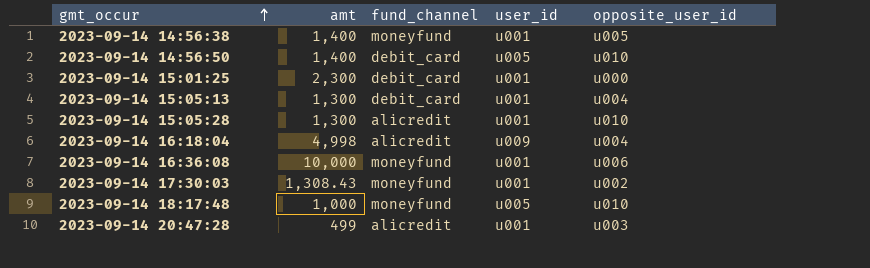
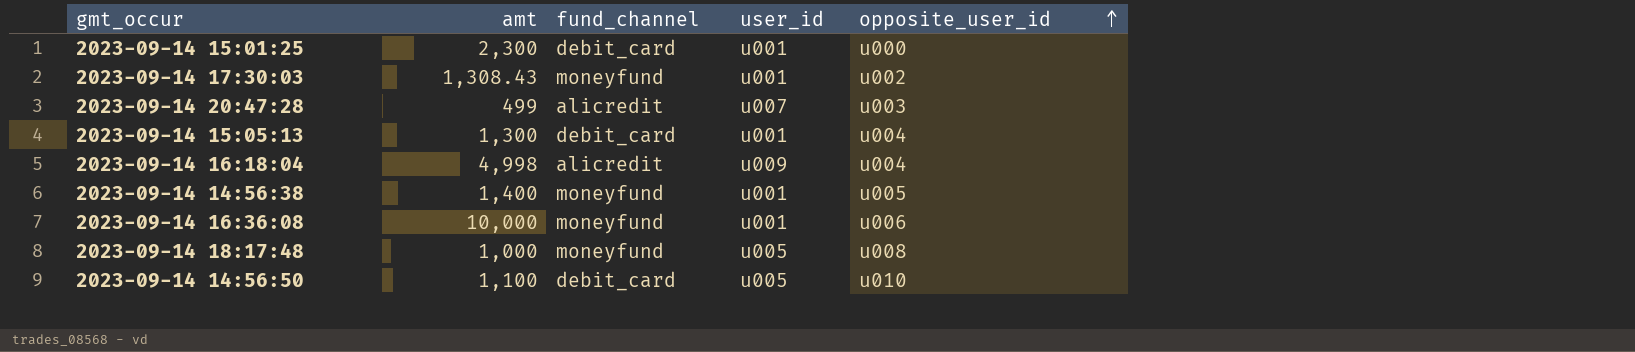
row order: gmt_occur ascending -> opposite_user_id ascending
row 2023-09-14 15:05:28: 1,300 | alicredit | u001 | u010 -> none
2023-09-14 20:47:28 | user_id: u001 -> u007
2023-09-14 18:17:48 | opposite_user_id: u010 -> u008
2023-09-14 14:56:50 | amt: 1,400 -> 1,100

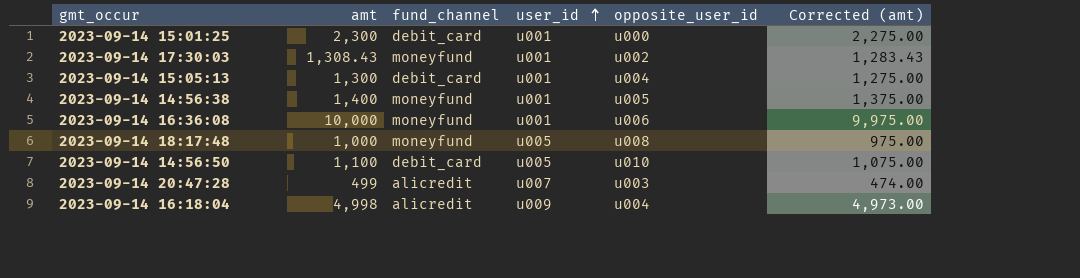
row order: opposite_user_id ascending -> user_id ascending
column Corrected (amt) | formula: none -> [amt] - 25

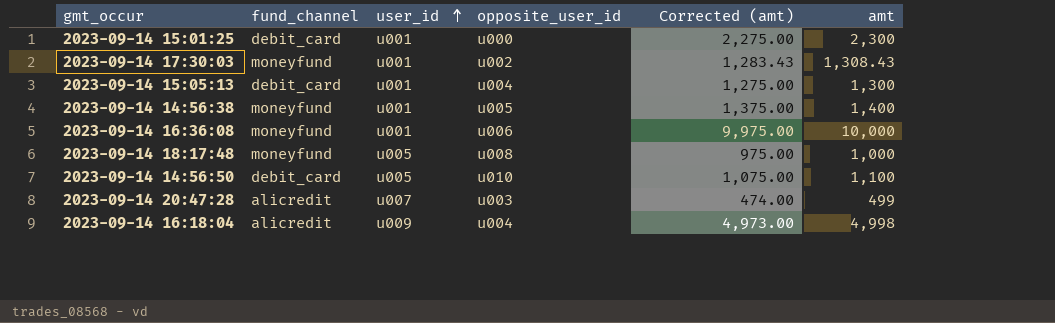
column amt | position: 2 -> 6

